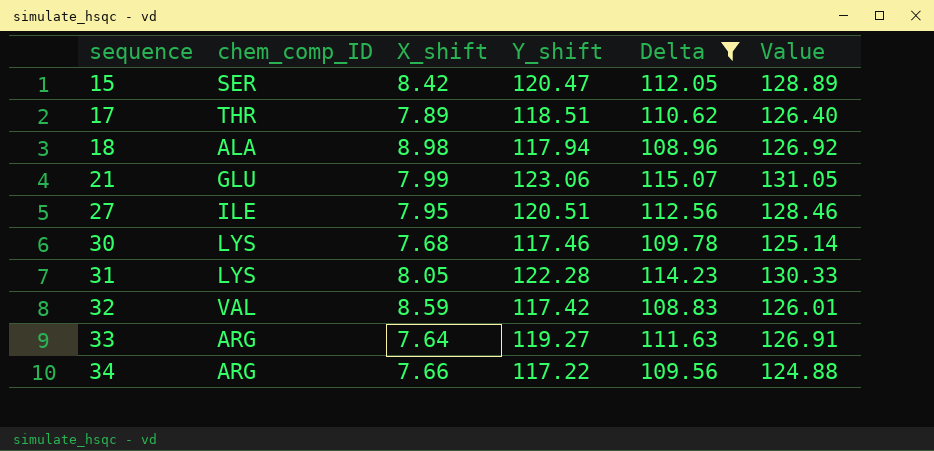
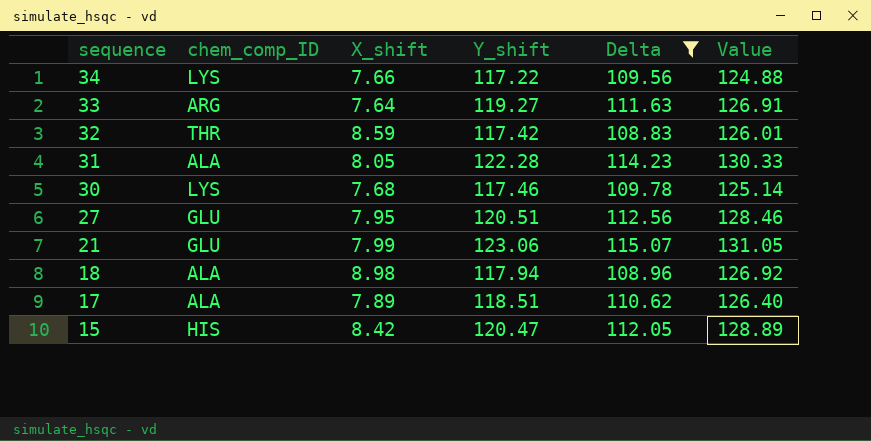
row order: sequence ascending -> sequence descending
34 | chem_comp_ID: ARG -> LYS
32 | chem_comp_ID: VAL -> THR
31 | chem_comp_ID: LYS -> ALA
27 | chem_comp_ID: ILE -> GLU
17 | chem_comp_ID: THR -> ALA
15 | chem_comp_ID: SER -> HIS

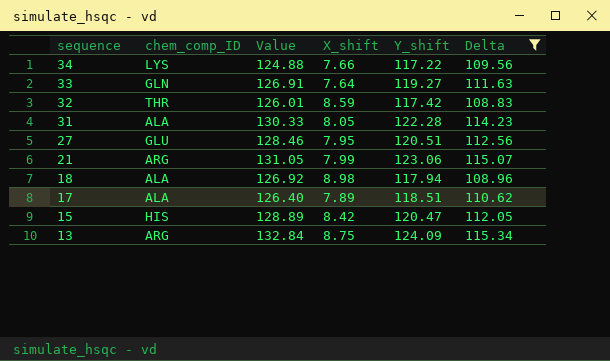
column Value | position: 6 -> 3
row 30: LYS | 7.68 | 117.46 | 109.78 | 125.14 -> none
33 | chem_comp_ID: ARG -> GLN
21 | chem_comp_ID: GLU -> ARG
row 13: none -> ARG | 132.84 | 8.75 | 124.09 | 115.34

